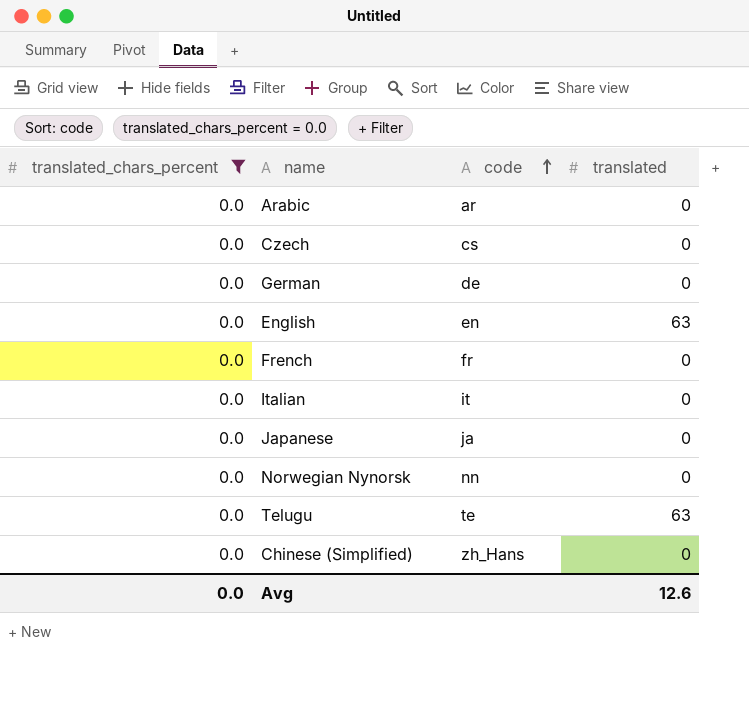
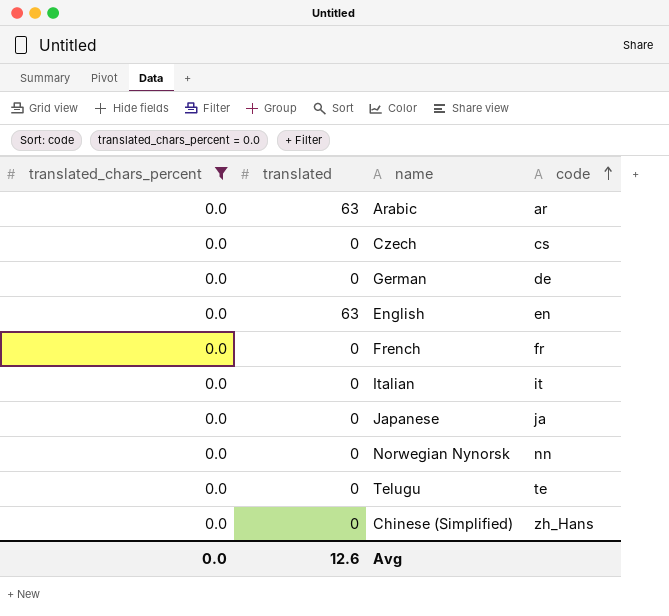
column translated | position: 4 -> 2
Arabic | translated: 0 -> 63
Telugu | translated: 63 -> 0

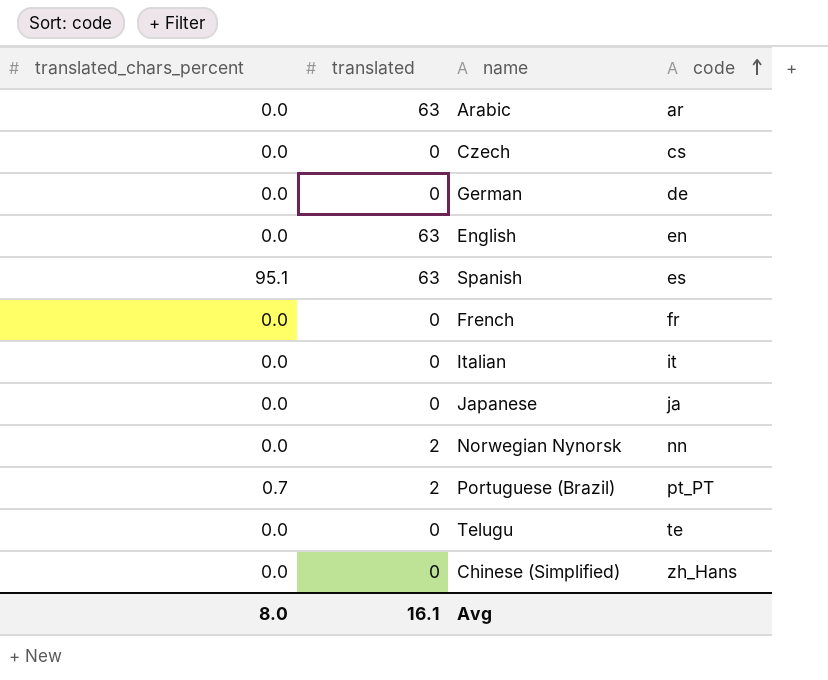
filter: translated_chars_percent = 0.0 -> none
Norwegian Nynorsk | translated: 0 -> 2
Avg | translated_chars_percent: 0.0 -> 8.0
Avg | translated: 12.6 -> 16.1

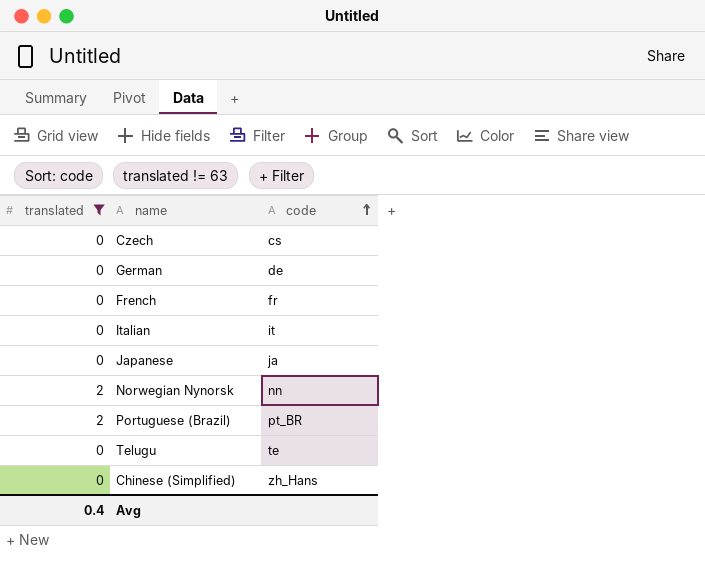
filter: none -> translated != 63
column translated_chars_percent | position: 1 -> none
Portuguese (Brazil) | code: pt_PT -> pt_BR
Avg | translated: 16.1 -> 0.4

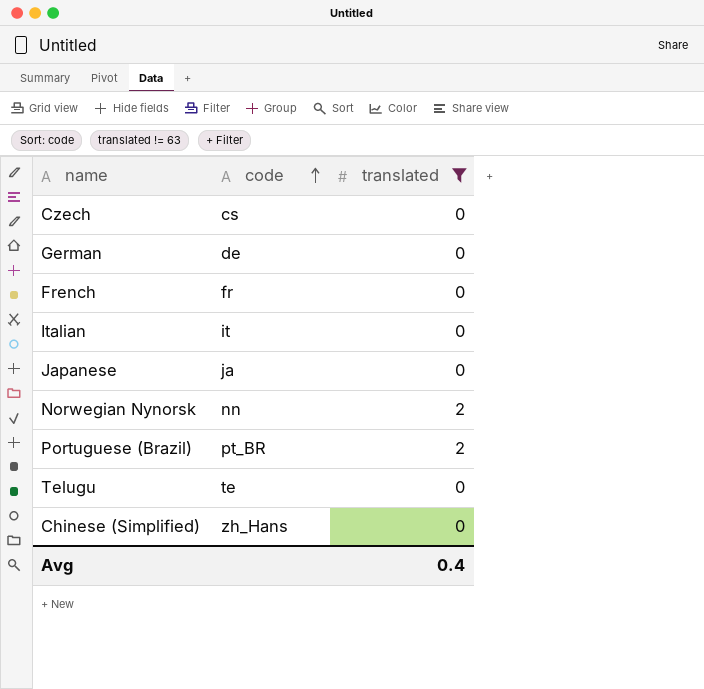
column translated | position: 1 -> 3

